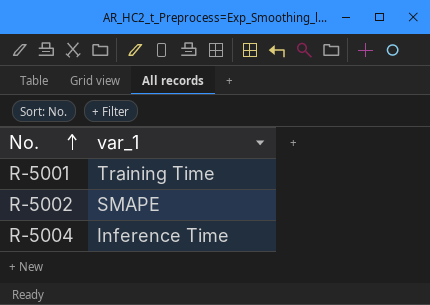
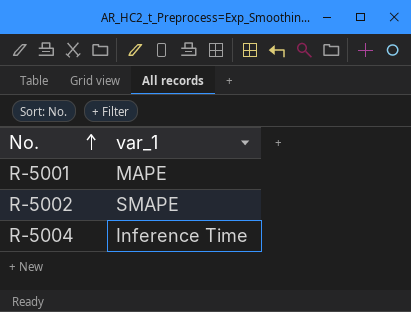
R-5001 | var_1: Training Time -> MAPE

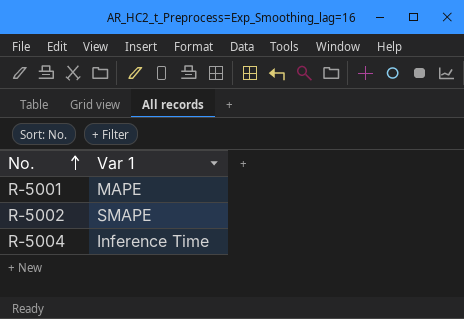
column name: var_1 -> Var 1

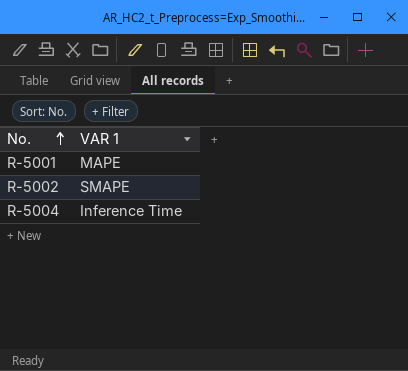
column name: Var 1 -> VAR 1

